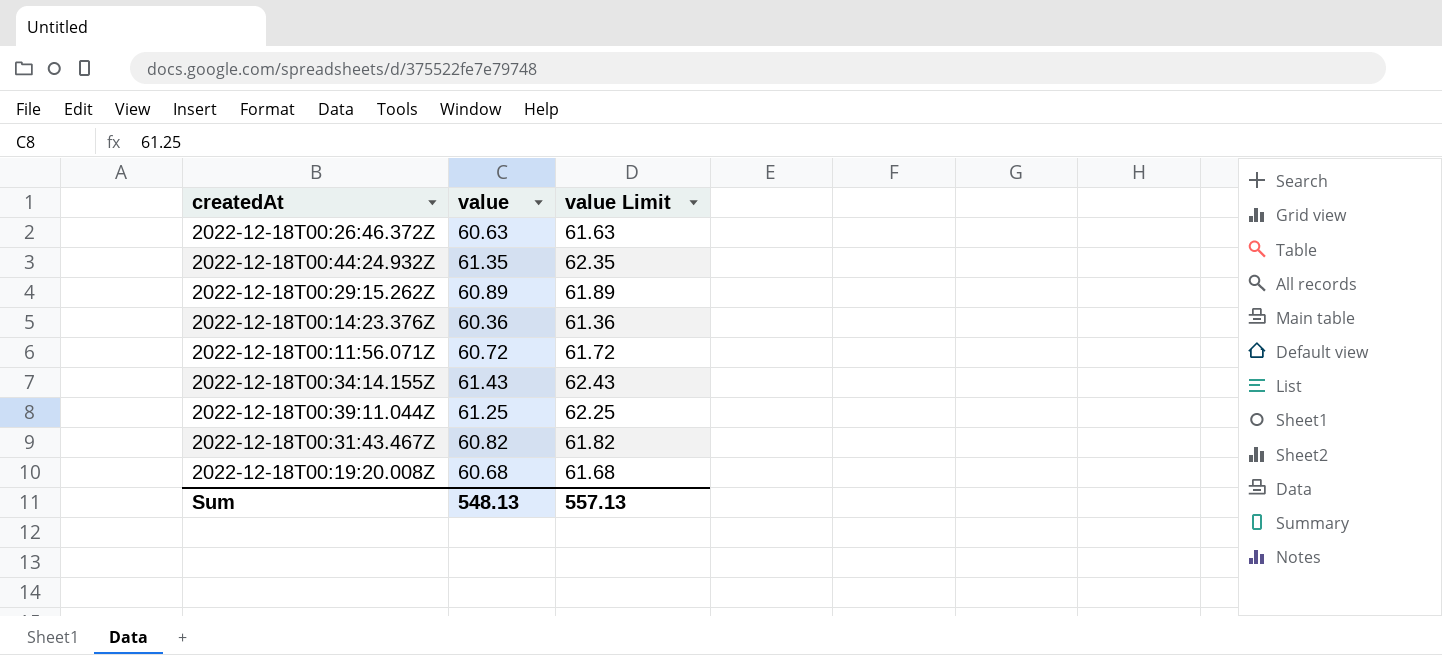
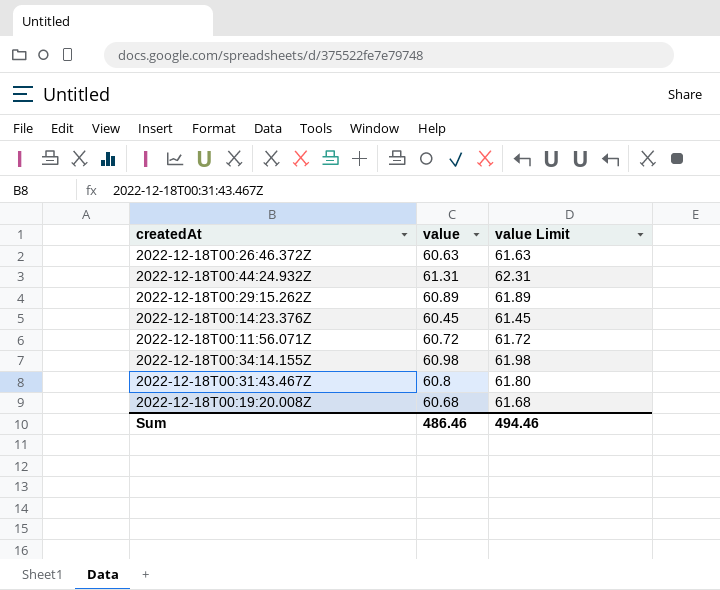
row 2022-12-18T00:39:11.044Z: 61.25 | 62.25 -> none
2022-12-18T00:44:24.932Z | value: 61.35 -> 61.31
2022-12-18T00:44:24.932Z | value Limit: 62.35 -> 62.31
2022-12-18T00:14:23.376Z | value: 60.36 -> 60.45
2022-12-18T00:14:23.376Z | value Limit: 61.36 -> 61.45
2022-12-18T00:34:14.155Z | value: 61.43 -> 60.98
2022-12-18T00:34:14.155Z | value Limit: 62.43 -> 61.98
2022-12-18T00:31:43.467Z | value: 60.82 -> 60.8
2022-12-18T00:31:43.467Z | value Limit: 61.82 -> 61.80
Sum | value: 548.13 -> 486.46
Sum | value Limit: 557.13 -> 494.46

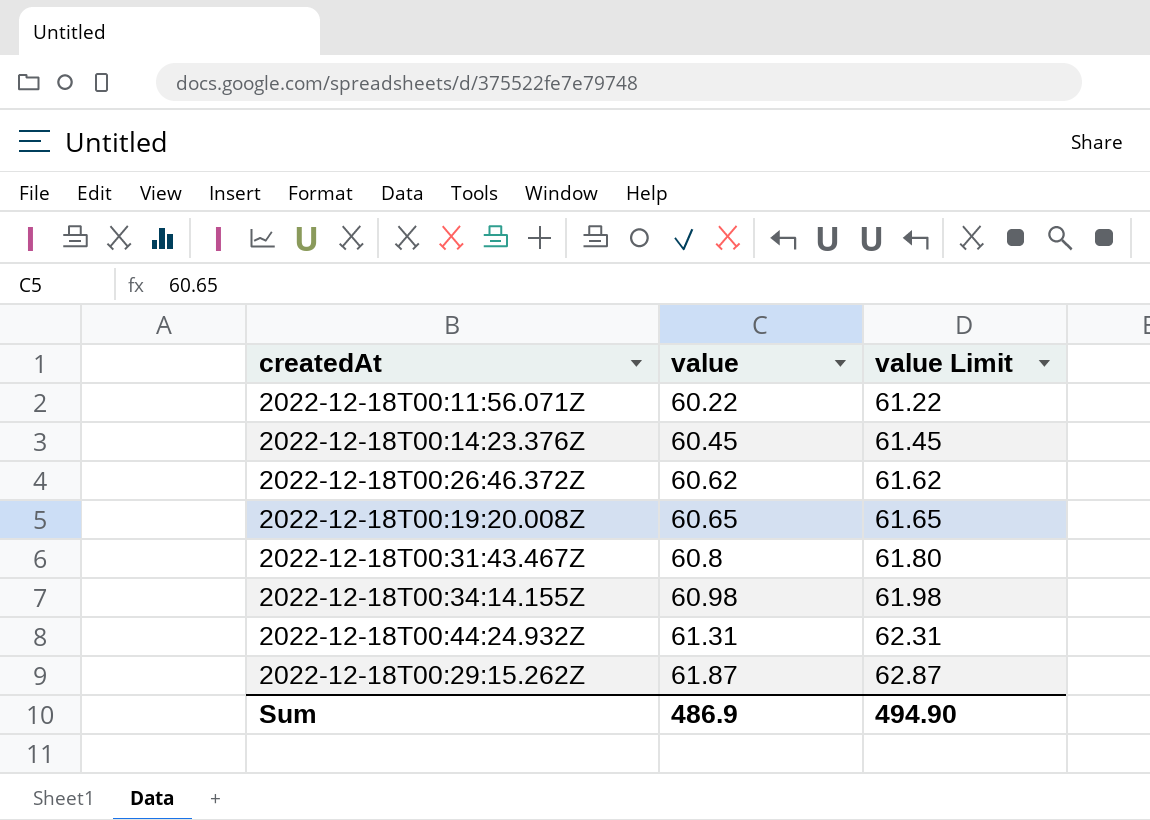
row order: none -> value ascending
2022-12-18T00:11:56.071Z | value: 60.72 -> 60.22
2022-12-18T00:11:56.071Z | value Limit: 61.72 -> 61.22
2022-12-18T00:26:46.372Z | value: 60.63 -> 60.62
2022-12-18T00:26:46.372Z | value Limit: 61.63 -> 61.62
2022-12-18T00:19:20.008Z | value: 60.68 -> 60.65
2022-12-18T00:19:20.008Z | value Limit: 61.68 -> 61.65
2022-12-18T00:29:15.262Z | value: 60.89 -> 61.87
2022-12-18T00:29:15.262Z | value Limit: 61.89 -> 62.87
Sum | value: 486.46 -> 486.9
Sum | value Limit: 494.46 -> 494.90

